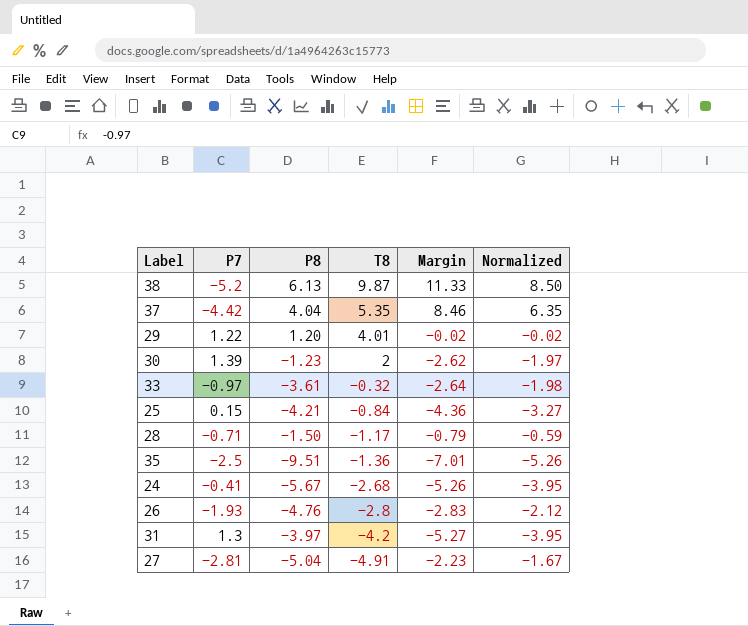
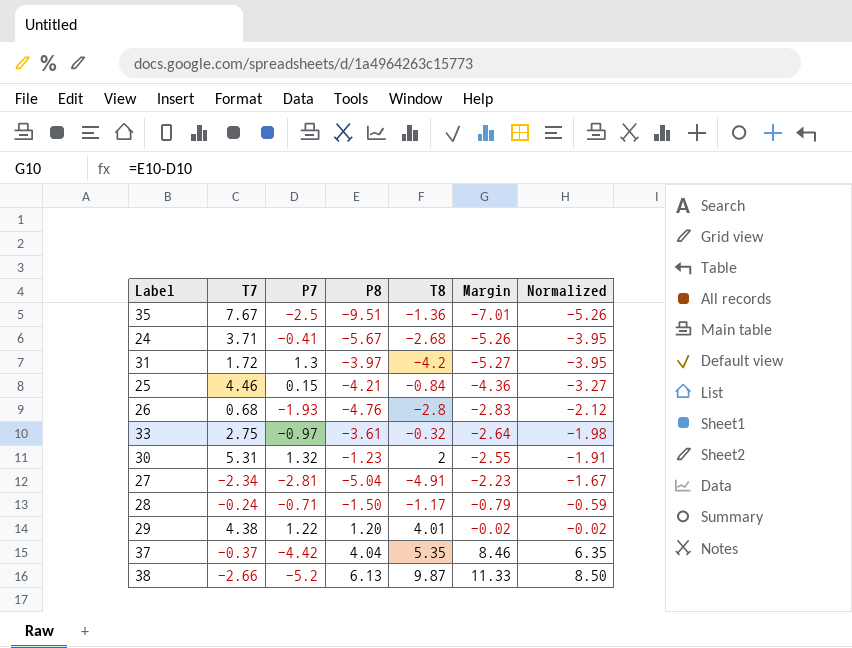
row order: T8 descending -> Normalized ascending
column T7 | position: none -> 2
30 | P7: 1.39 -> 1.32
30 | Margin: -2.62 -> -2.55
30 | Normalized: -1.97 -> -1.91

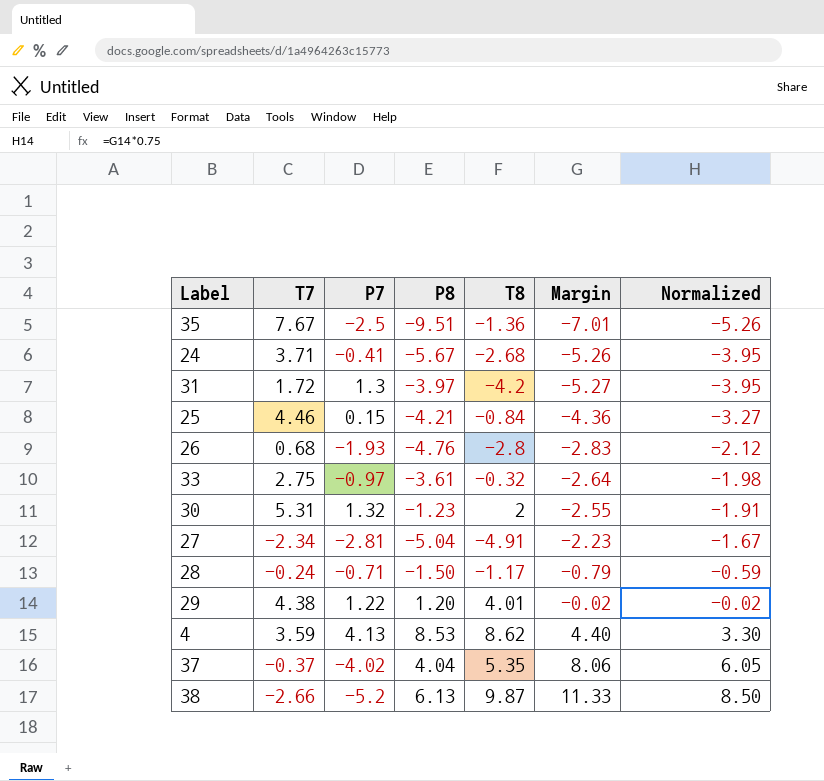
row 4: none -> 3.59 | 4.13 | 8.53 | 8.62 | 4.40 | 3.30
37 | P7: -4.42 -> -4.02
37 | Margin: 8.46 -> 8.06
37 | Normalized: 6.35 -> 6.05

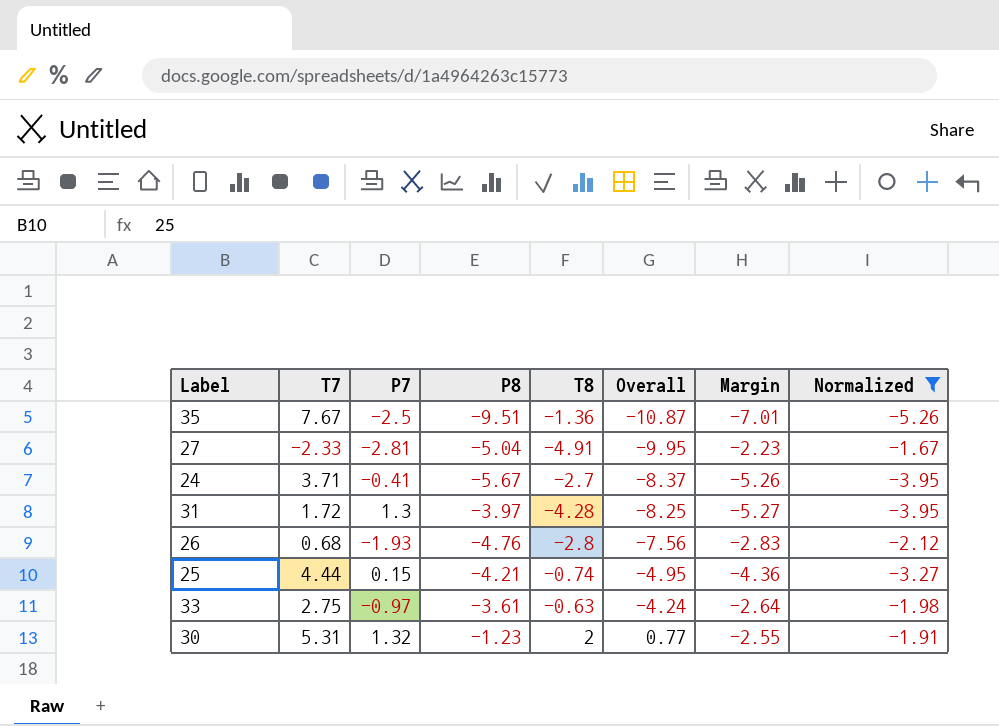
filter: none -> Normalized <= -1.67
row order: Normalized ascending -> Overall ascending
column Overall | formula: none -> [P8] + [T8]
27 | T7: -2.34 -> -2.33
24 | T8: -2.68 -> -2.7
31 | T8: -4.2 -> -4.28
25 | T7: 4.46 -> 4.44
25 | T8: -0.84 -> -0.74
33 | T8: -0.32 -> -0.63

